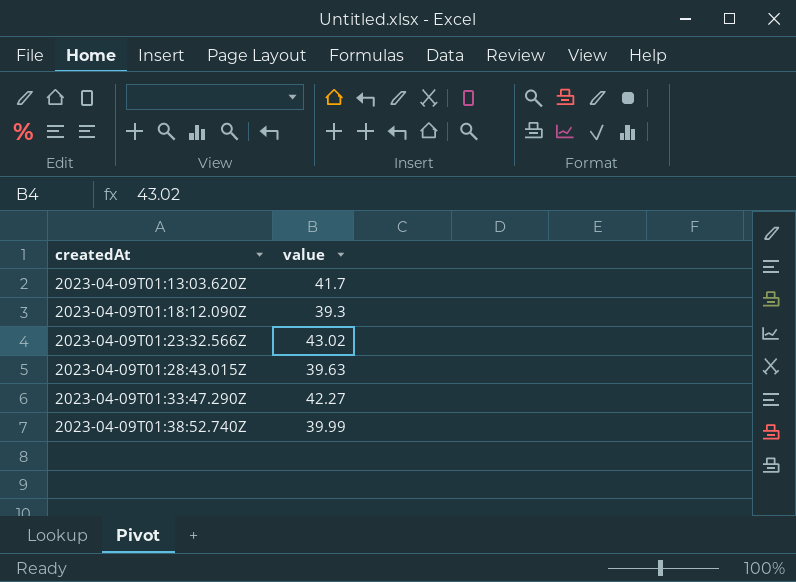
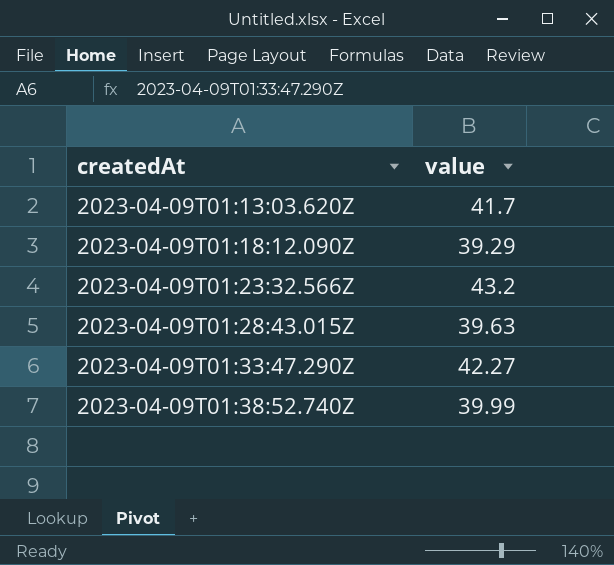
2023-04-09T01:18:12.090Z | value: 39.3 -> 39.29
2023-04-09T01:23:32.566Z | value: 43.02 -> 43.2

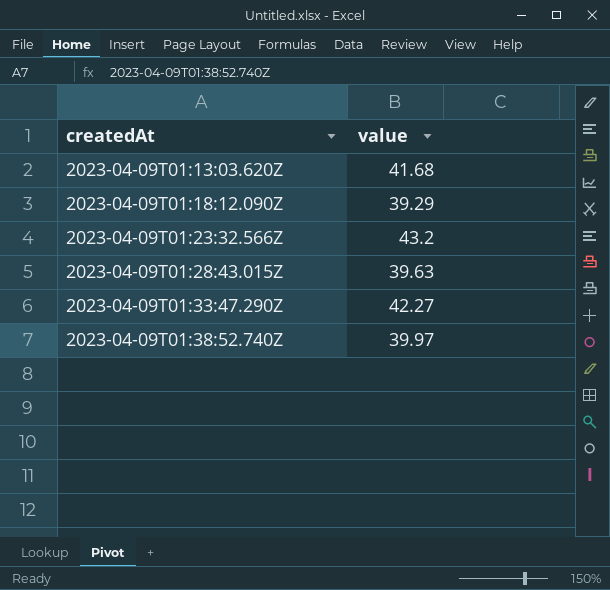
2023-04-09T01:13:03.620Z | value: 41.7 -> 41.68
2023-04-09T01:38:52.740Z | value: 39.99 -> 39.97

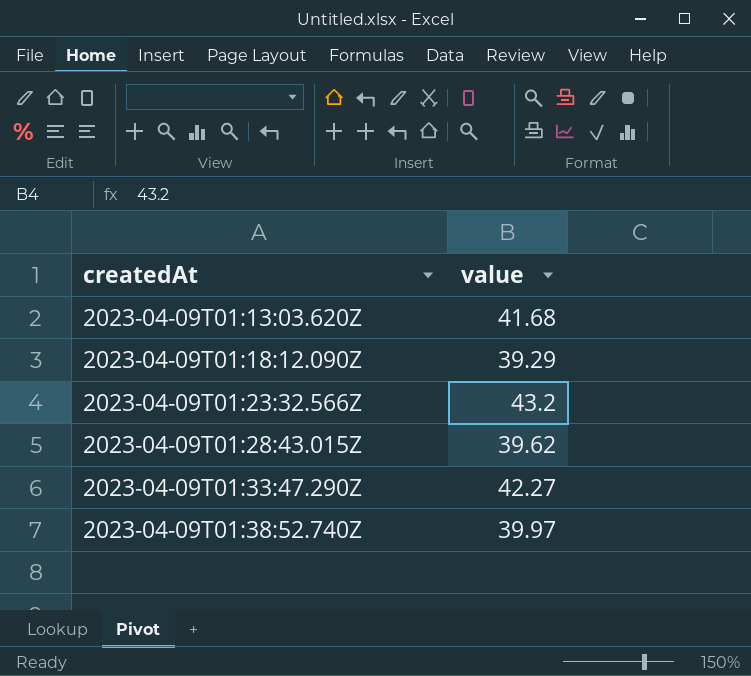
2023-04-09T01:28:43.015Z | value: 39.63 -> 39.62

